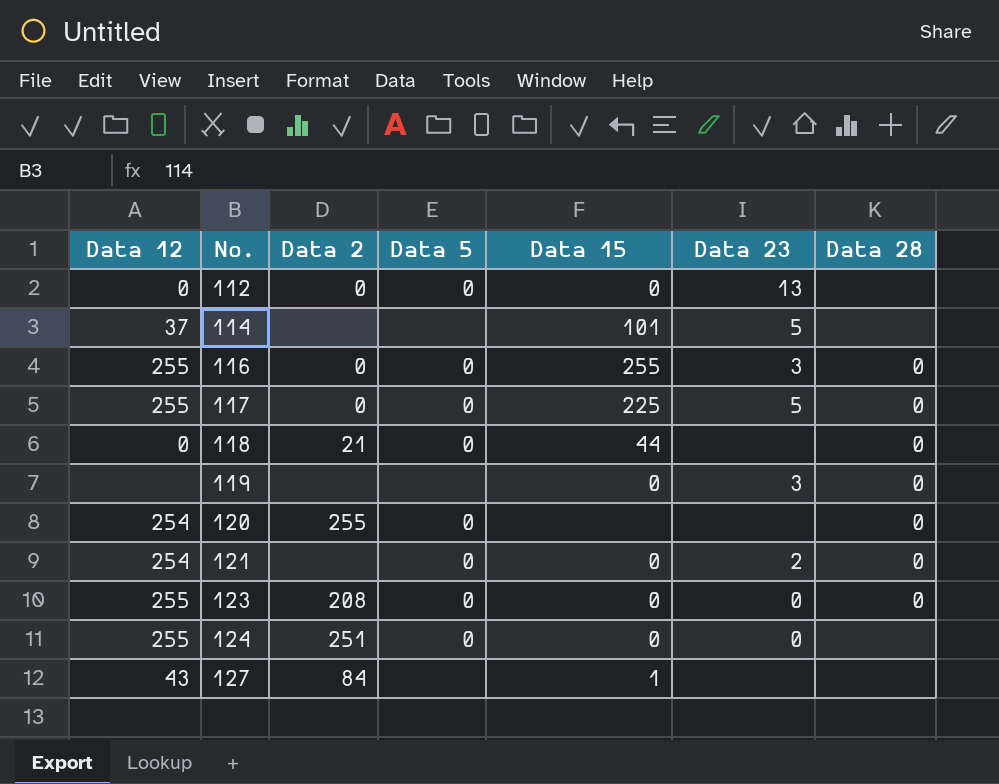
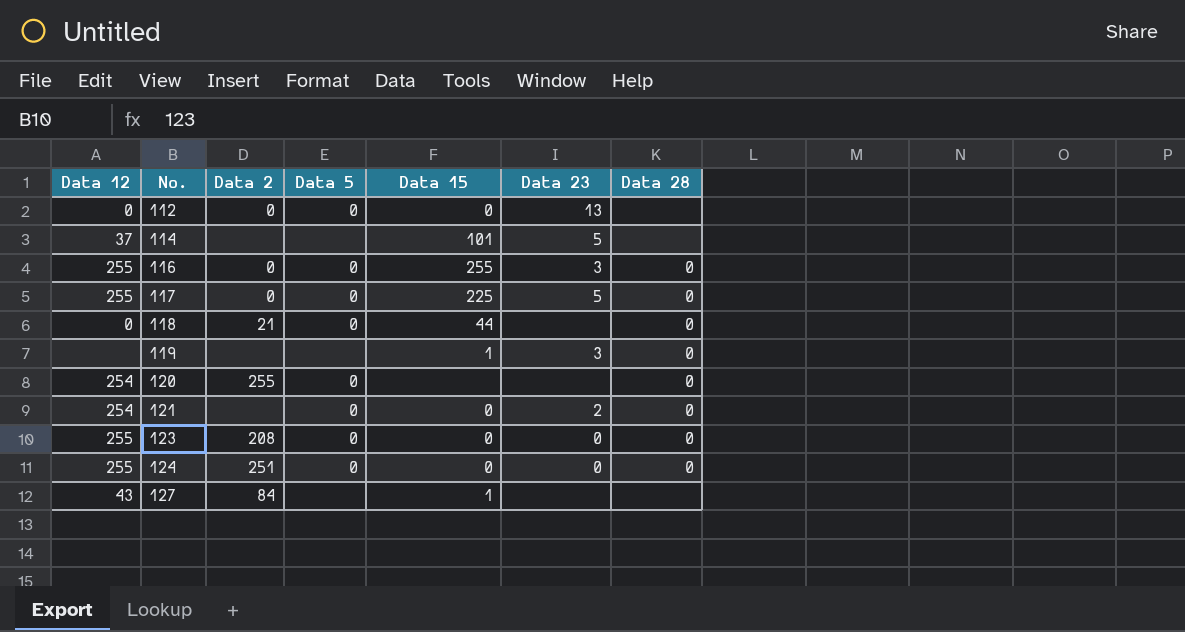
119 | Data 15: 0 -> 1
124 | Data 28: none -> 0

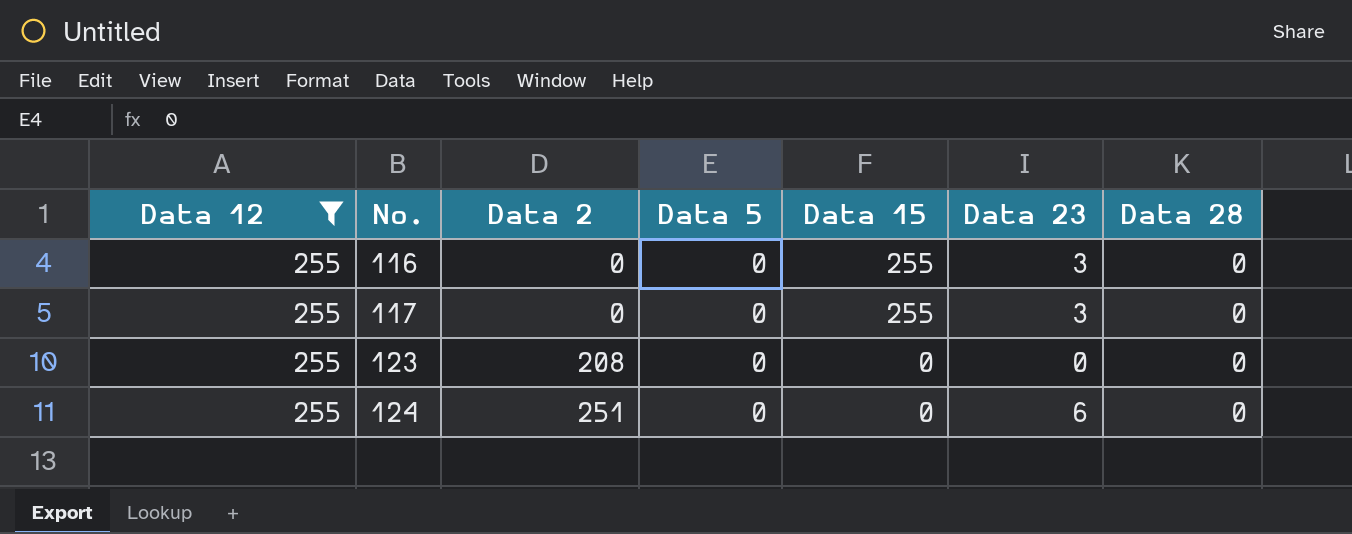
filter: none -> Data 12 = 255
117 | Data 15: 225 -> 255
117 | Data 23: 5 -> 3
124 | Data 23: 0 -> 6

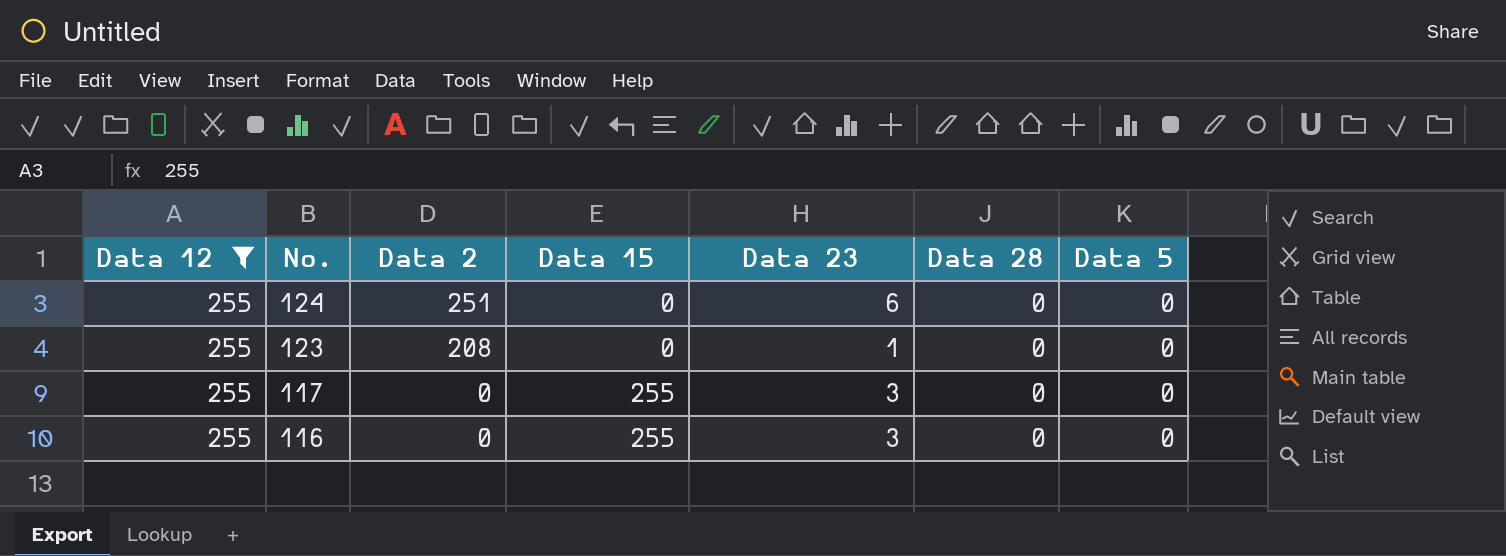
row order: No. ascending -> No. descending
column Data 5 | position: 4 -> 7
123 | Data 23: 0 -> 1

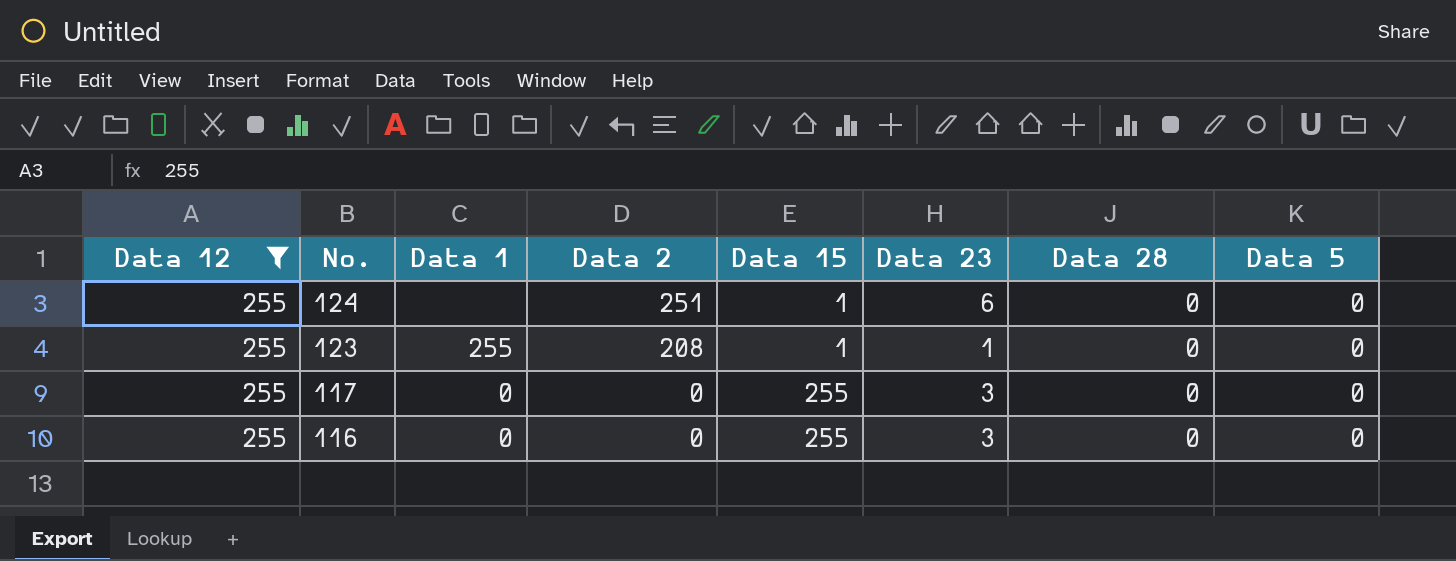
column Data 1 | position: none -> 3
124 | Data 15: 0 -> 1
123 | Data 15: 0 -> 1

